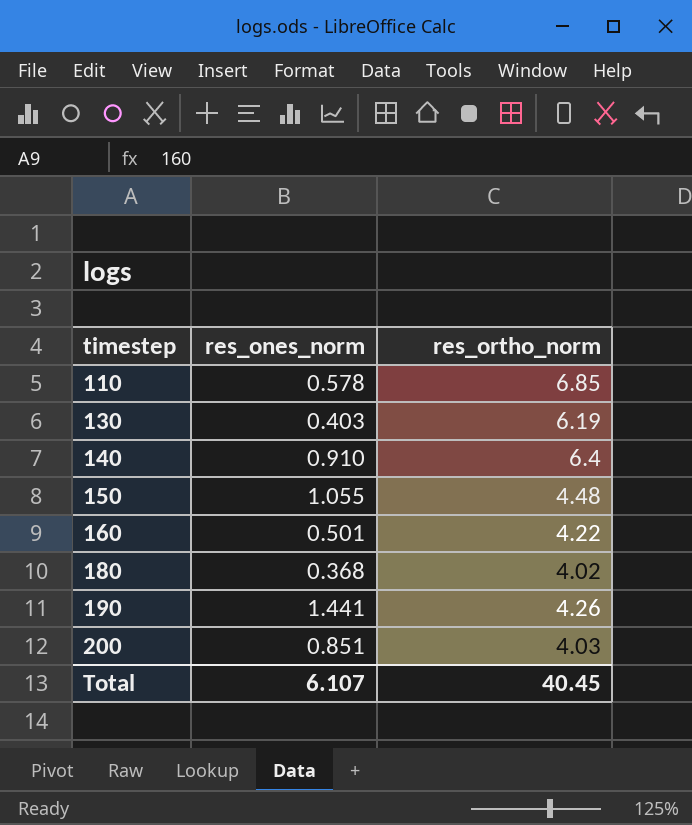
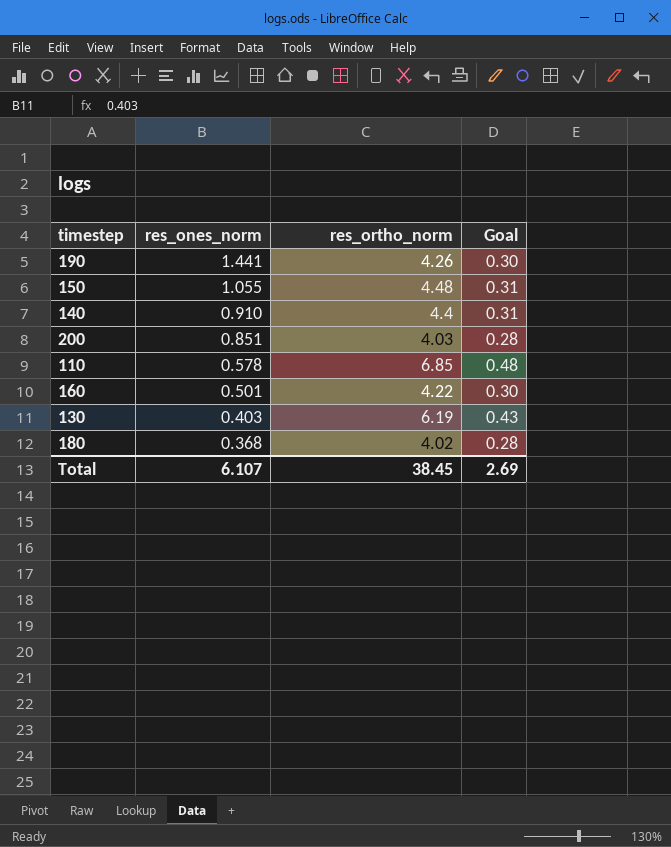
row order: timestep ascending -> res_ones_norm descending
column Goal | formula: none -> [res_ortho_norm] * 0.07
140 | res_ortho_norm: 6.4 -> 4.4
Total | res_ortho_norm: 40.45 -> 38.45

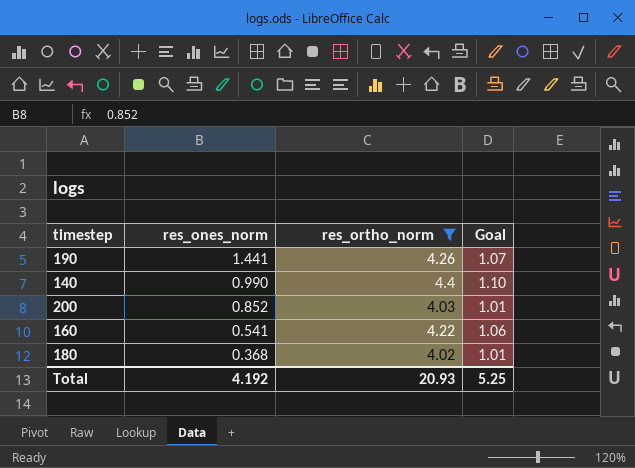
filter: none -> res_ortho_norm <= 4.4
column Goal | formula: [res_ortho_norm] * 0.07 -> [res_ortho_norm] * 0.25
140 | res_ones_norm: 0.910 -> 0.990
200 | res_ones_norm: 0.851 -> 0.852
160 | res_ones_norm: 0.501 -> 0.541
Total | res_ones_norm: 6.107 -> 4.192
Total | res_ortho_norm: 38.45 -> 20.93
Total | Goal: 2.69 -> 5.25

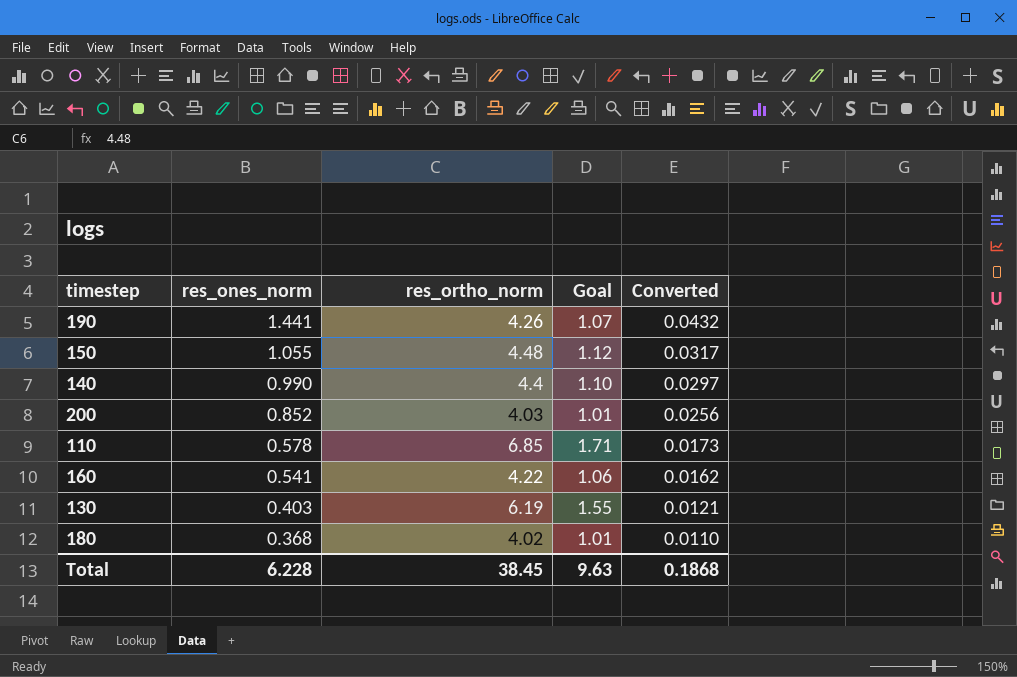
filter: res_ortho_norm <= 4.4 -> none
column Converted | formula: none -> [res_ones_norm] * 0.03
Total | res_ones_norm: 4.192 -> 6.228
Total | res_ortho_norm: 20.93 -> 38.45
Total | Goal: 5.25 -> 9.63

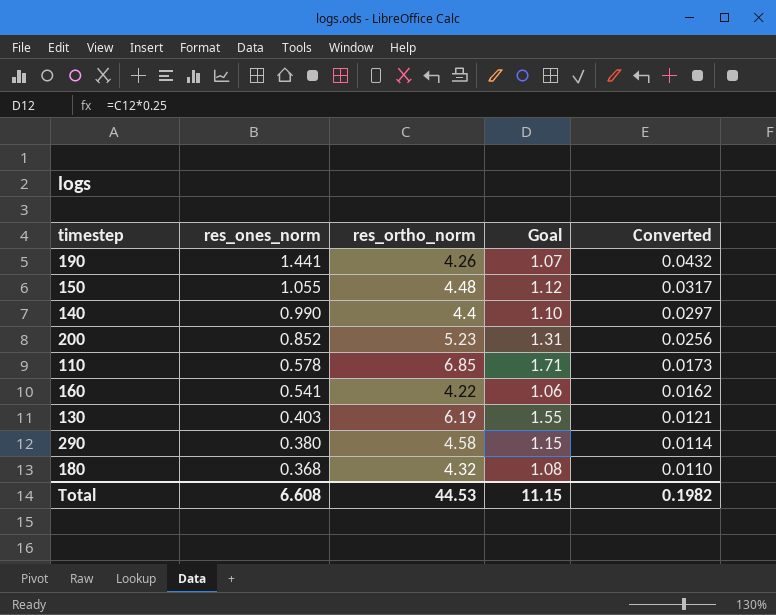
200 | res_ortho_norm: 4.03 -> 5.23
200 | Goal: 1.01 -> 1.31
row 290: none -> 0.380 | 4.58 | 1.15 | 0.0114
180 | res_ortho_norm: 4.02 -> 4.32
180 | Goal: 1.01 -> 1.08
Total | res_ones_norm: 6.228 -> 6.608
Total | res_ortho_norm: 38.45 -> 44.53
Total | Goal: 9.63 -> 11.15
Total | Converted: 0.1868 -> 0.1982

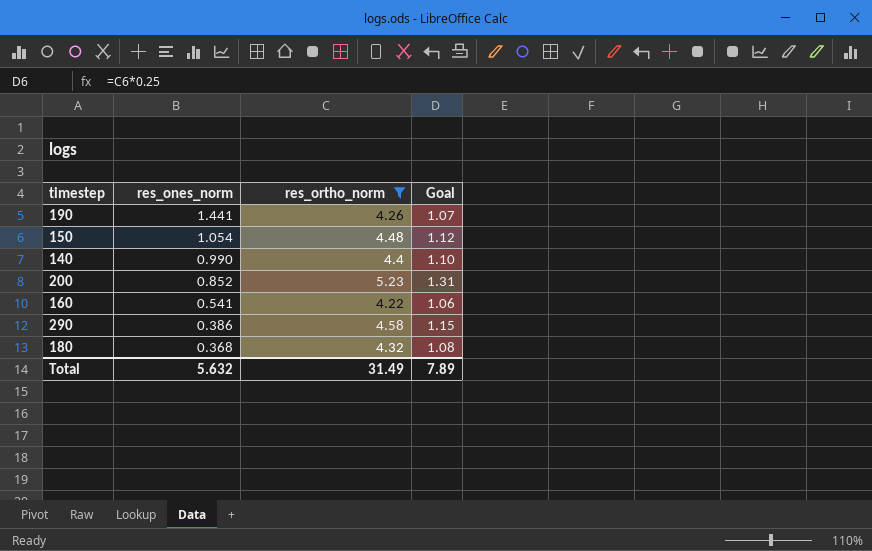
filter: none -> res_ortho_norm <= 5.23
column Converted | formula: [res_ones_norm] * 0.03 -> none
150 | res_ones_norm: 1.055 -> 1.054
290 | res_ones_norm: 0.380 -> 0.386
Total | res_ones_norm: 6.608 -> 5.632
Total | res_ortho_norm: 44.53 -> 31.49
Total | Goal: 11.15 -> 7.89

